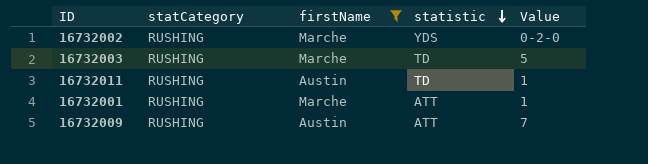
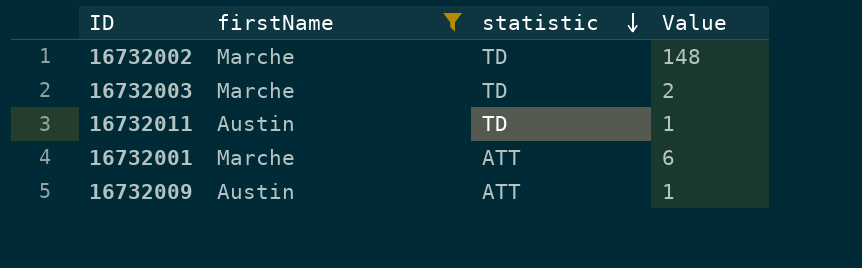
column statCategory | position: 2 -> none
16732002 | statistic: YDS -> TD
16732002 | Value: 0-2-0 -> 148
16732003 | Value: 5 -> 2
16732001 | Value: 1 -> 6
16732009 | Value: 7 -> 1

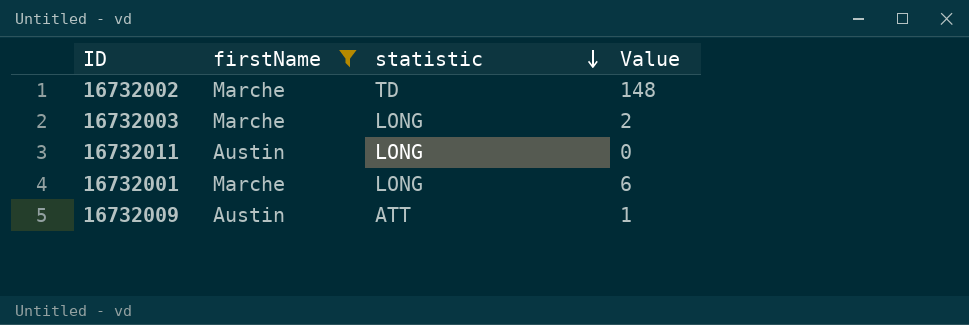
16732003 | statistic: TD -> LONG
16732011 | statistic: TD -> LONG
16732011 | Value: 1 -> 0
16732001 | statistic: ATT -> LONG

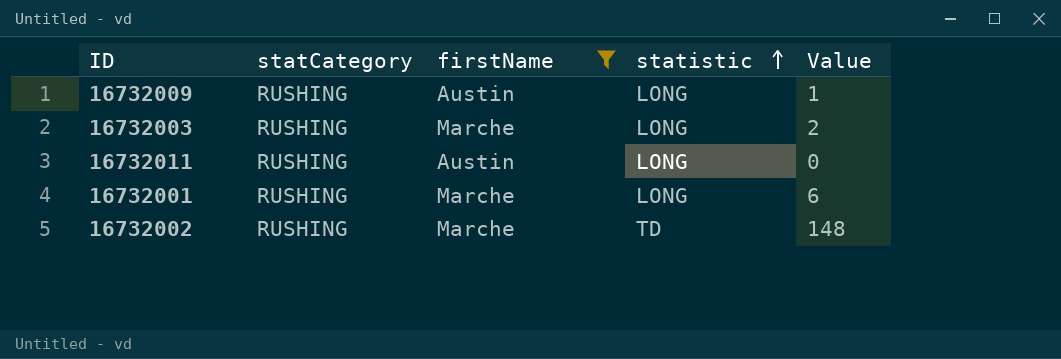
row order: statistic descending -> statistic ascending
column statCategory | position: none -> 2
16732009 | statistic: ATT -> LONG

